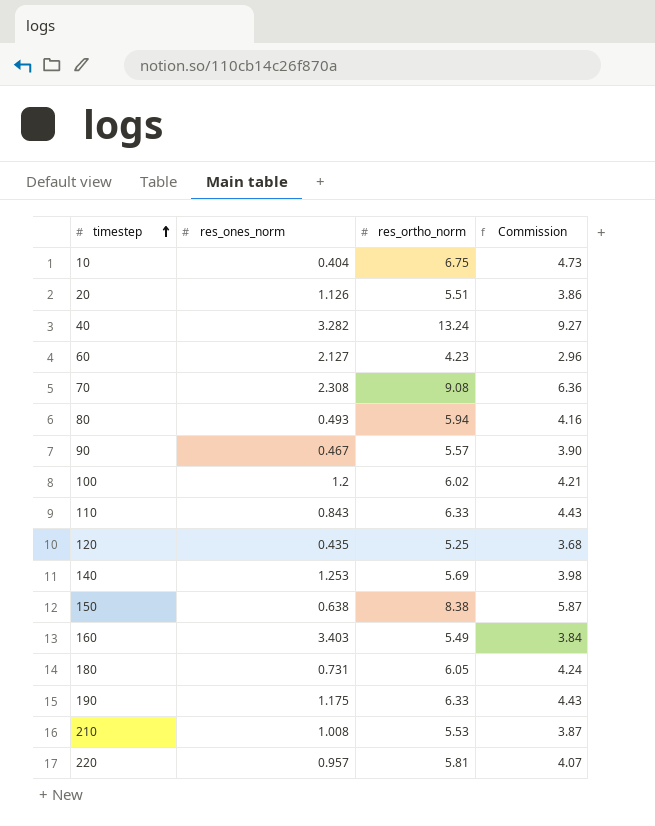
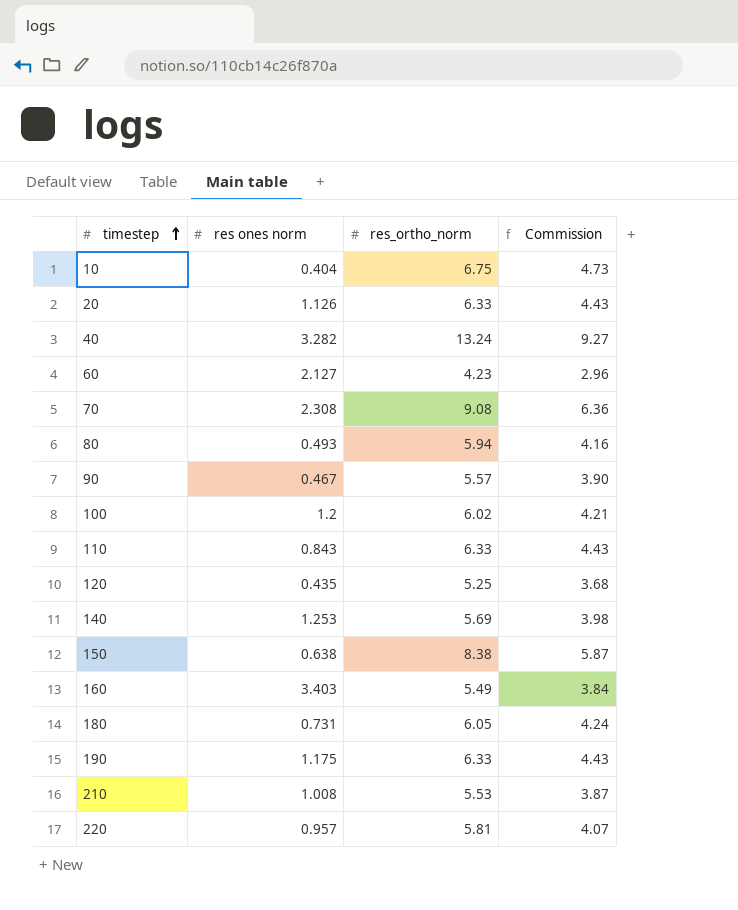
column name: res_ones_norm -> res ones norm
20 | res_ortho_norm: 5.51 -> 6.33
20 | Commission: 3.86 -> 4.43

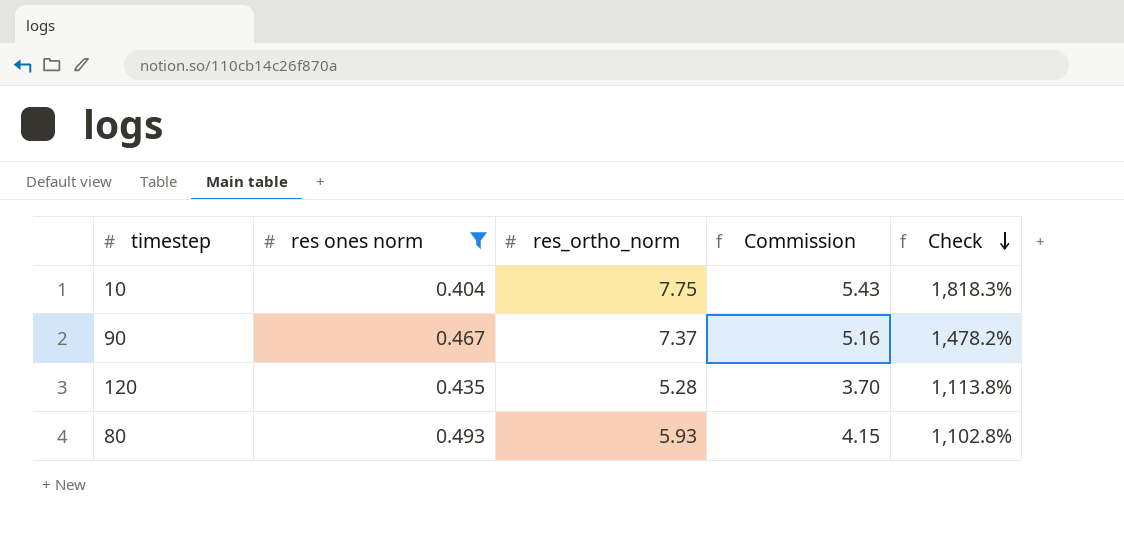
filter: none -> res ones norm <= 0.493
row order: timestep ascending -> Check descending
column Check | formula: none -> ([res_ortho_norm] - [res ones norm]) / [res ones norm]
10 | res_ortho_norm: 6.75 -> 7.75
10 | Commission: 4.73 -> 5.43
90 | res_ortho_norm: 5.57 -> 7.37
90 | Commission: 3.90 -> 5.16
120 | res_ortho_norm: 5.25 -> 5.28
120 | Commission: 3.68 -> 3.70
80 | res_ortho_norm: 5.94 -> 5.93
80 | Commission: 4.16 -> 4.15

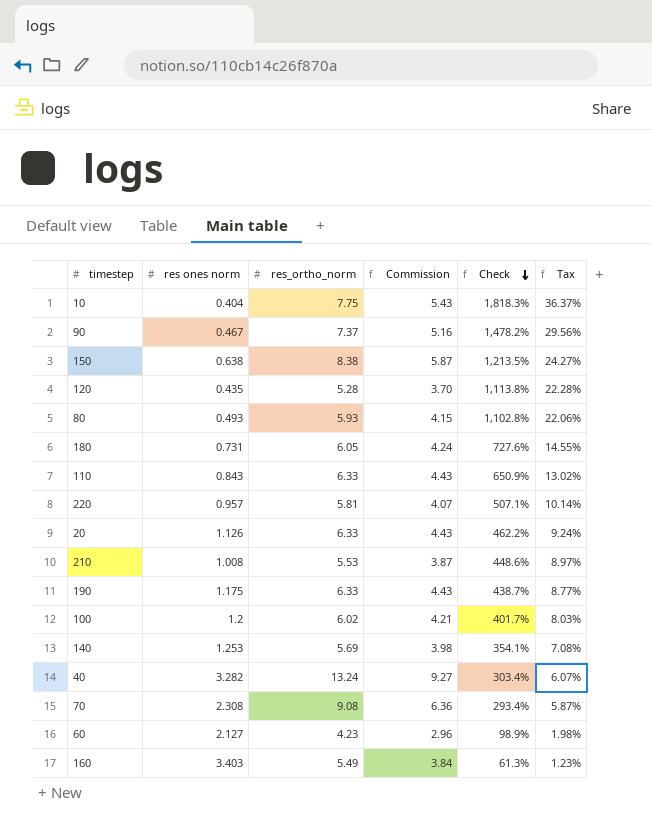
filter: res ones norm <= 0.493 -> none
column Tax | formula: none -> [Check] * 0.02

